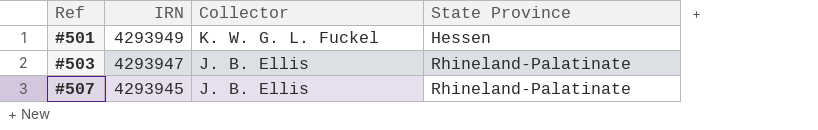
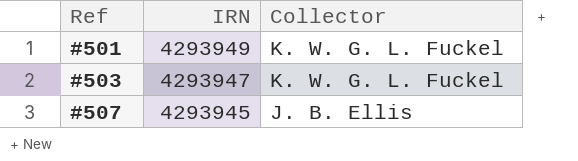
column State Province | position: 4 -> none
#503 | Collector: J. B. Ellis -> K. W. G. L. Fuckel

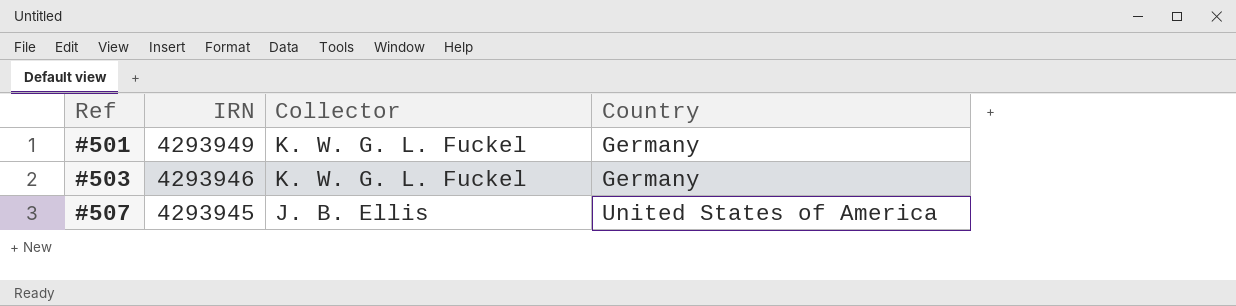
column Country | position: none -> 4
#503 | IRN: 4293947 -> 4293946

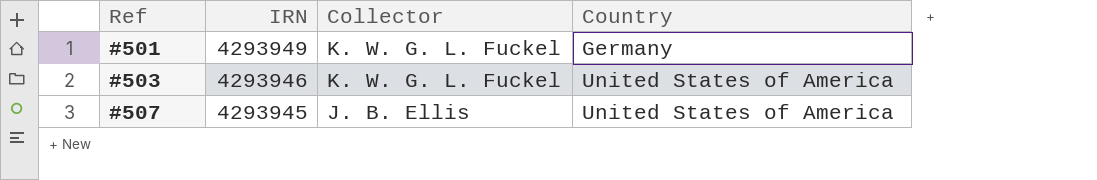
#503 | Country: Germany -> United States of America

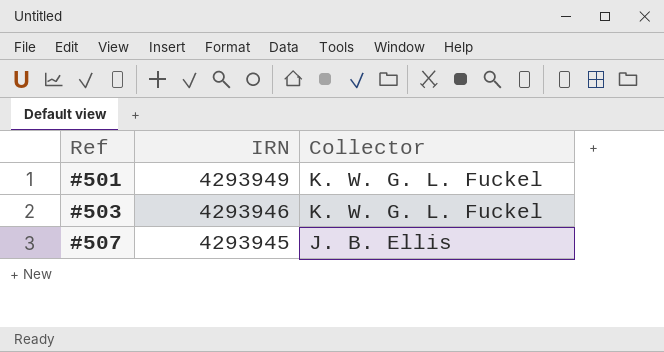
column Country | position: 4 -> none

